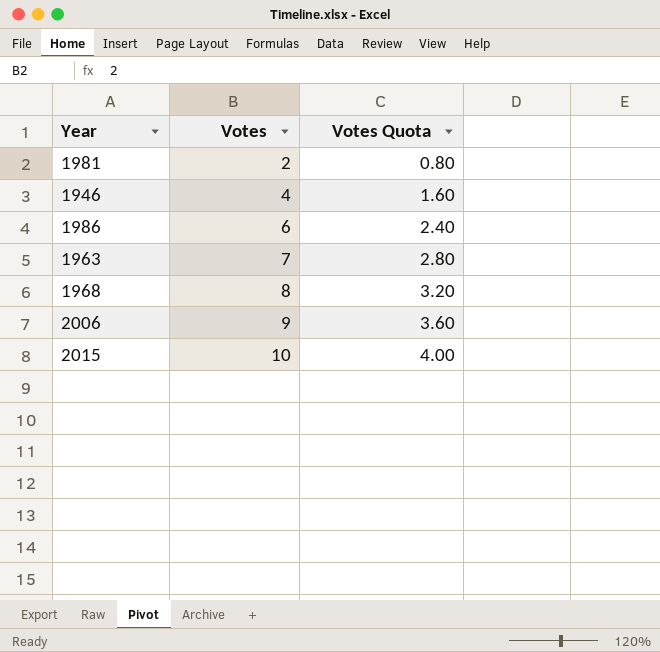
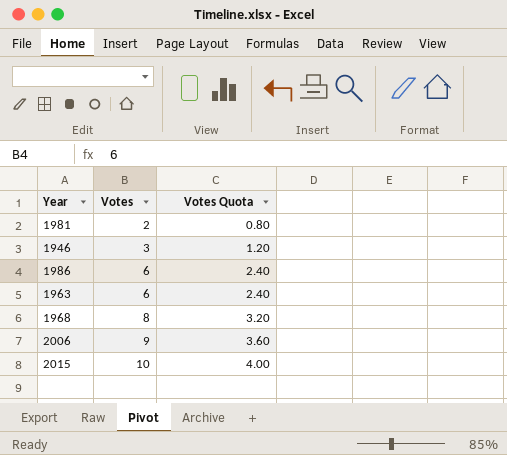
1946 | Votes: 4 -> 3
1946 | Votes Quota: 1.60 -> 1.20
1963 | Votes: 7 -> 6
1963 | Votes Quota: 2.80 -> 2.40

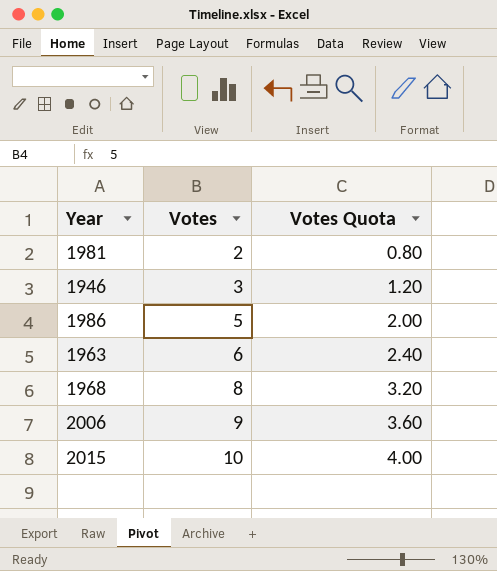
1986 | Votes: 6 -> 5
1986 | Votes Quota: 2.40 -> 2.00

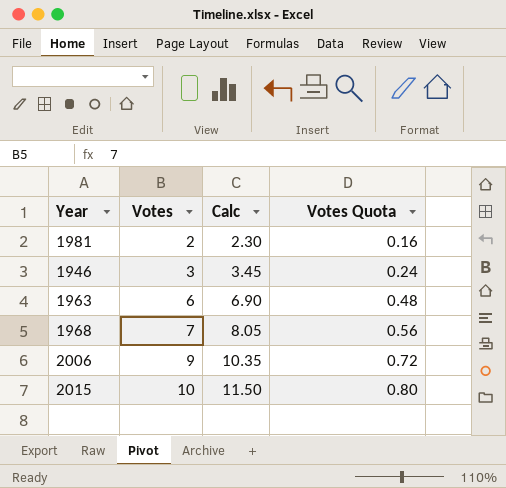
column Calc | formula: none -> [Votes] * 1.15
column Votes Quota | formula: [Votes] * 0.4 -> [Votes] * 0.08
row 1986: 5 | 2.00 -> none
1968 | Votes: 8 -> 7

